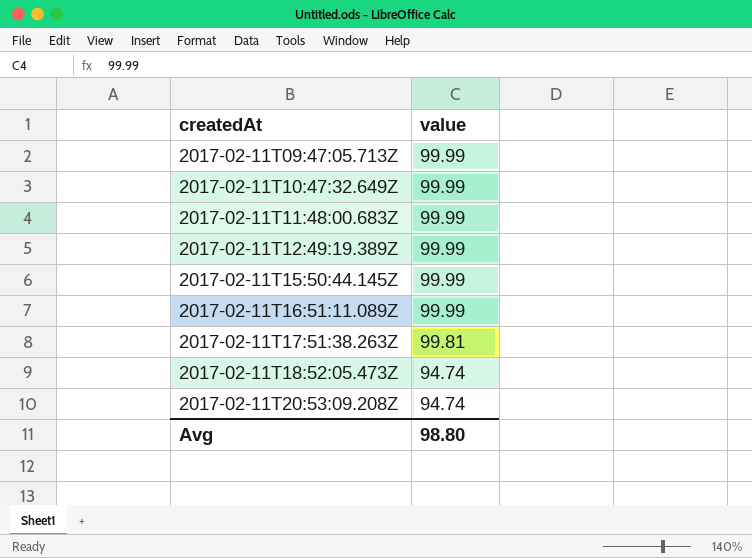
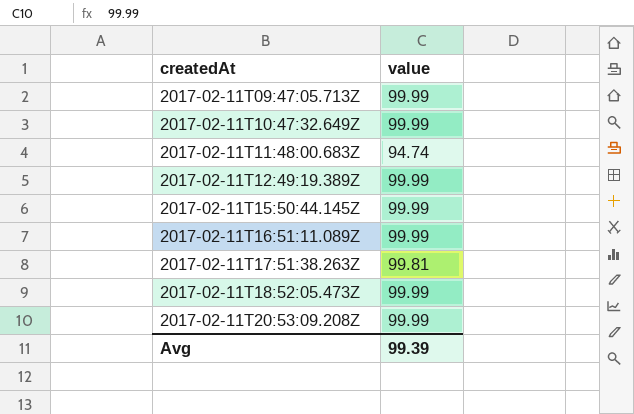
2017-02-11T11:48:00.683Z | value: 99.99 -> 94.74
2017-02-11T18:52:05.473Z | value: 94.74 -> 99.99
2017-02-11T20:53:09.208Z | value: 94.74 -> 99.99
Avg | value: 98.80 -> 99.39

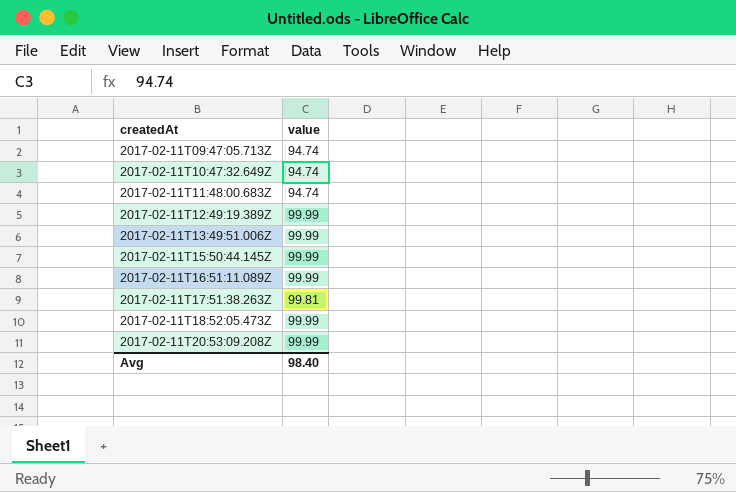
2017-02-11T09:47:05.713Z | value: 99.99 -> 94.74
2017-02-11T10:47:32.649Z | value: 99.99 -> 94.74
row 2017-02-11T13:49:51.006Z: none -> 99.99
Avg | value: 99.39 -> 98.40

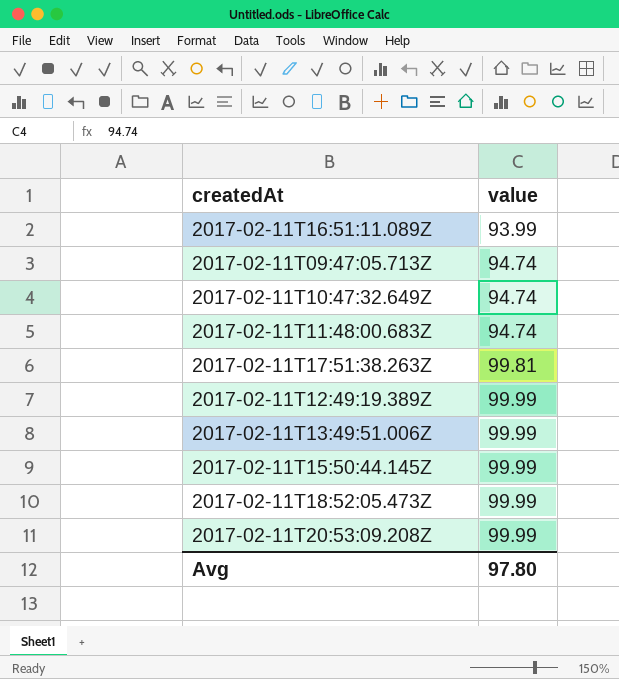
row order: createdAt ascending -> value ascending
2017-02-11T16:51:11.089Z | value: 99.99 -> 93.99
Avg | value: 98.40 -> 97.80

